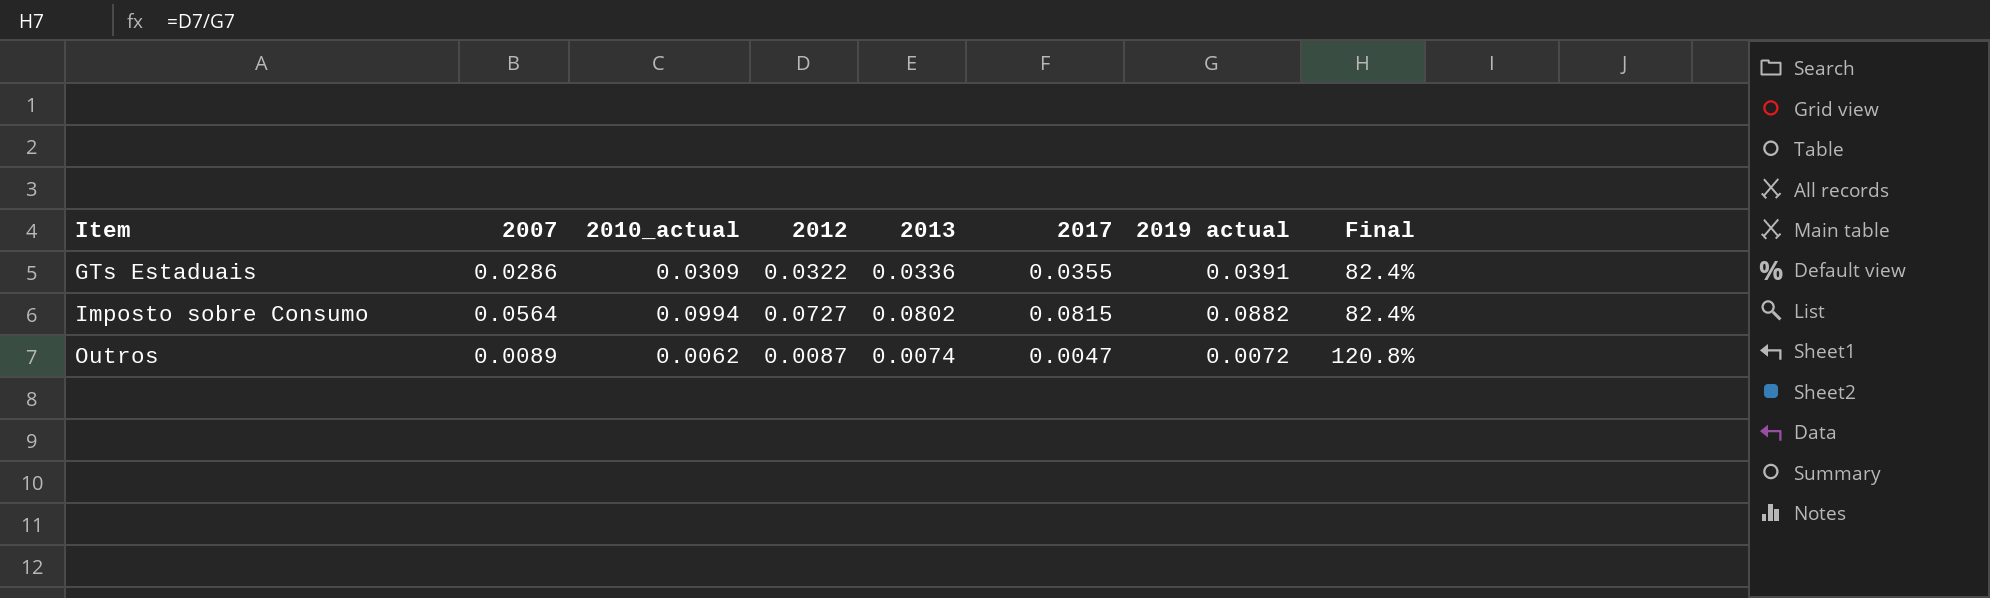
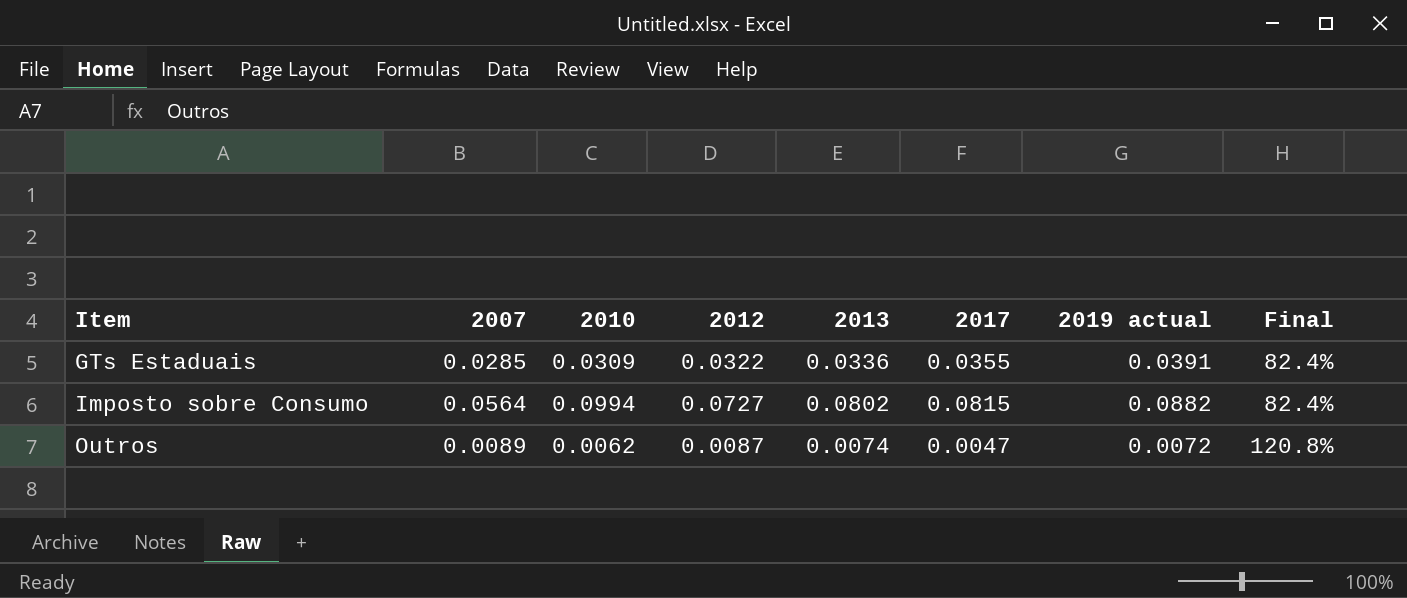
column name: 2010_actual -> 2010
GTs Estaduais | 2007: 0.0286 -> 0.0285

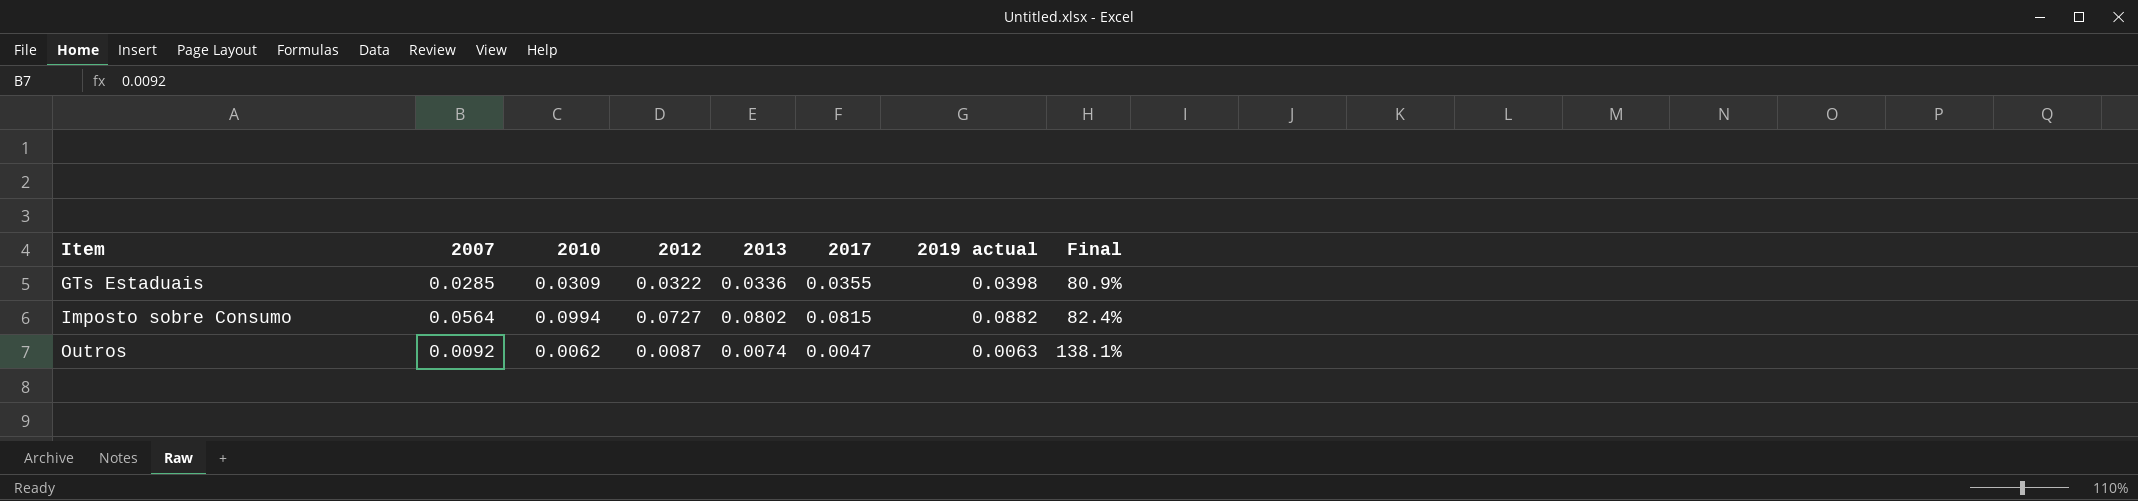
GTs Estaduais | 2019 actual: 0.0391 -> 0.0398
GTs Estaduais | Final: 82.4% -> 80.9%
Outros | 2007: 0.0089 -> 0.0092
Outros | 2019 actual: 0.0072 -> 0.0063
Outros | Final: 120.8% -> 138.1%

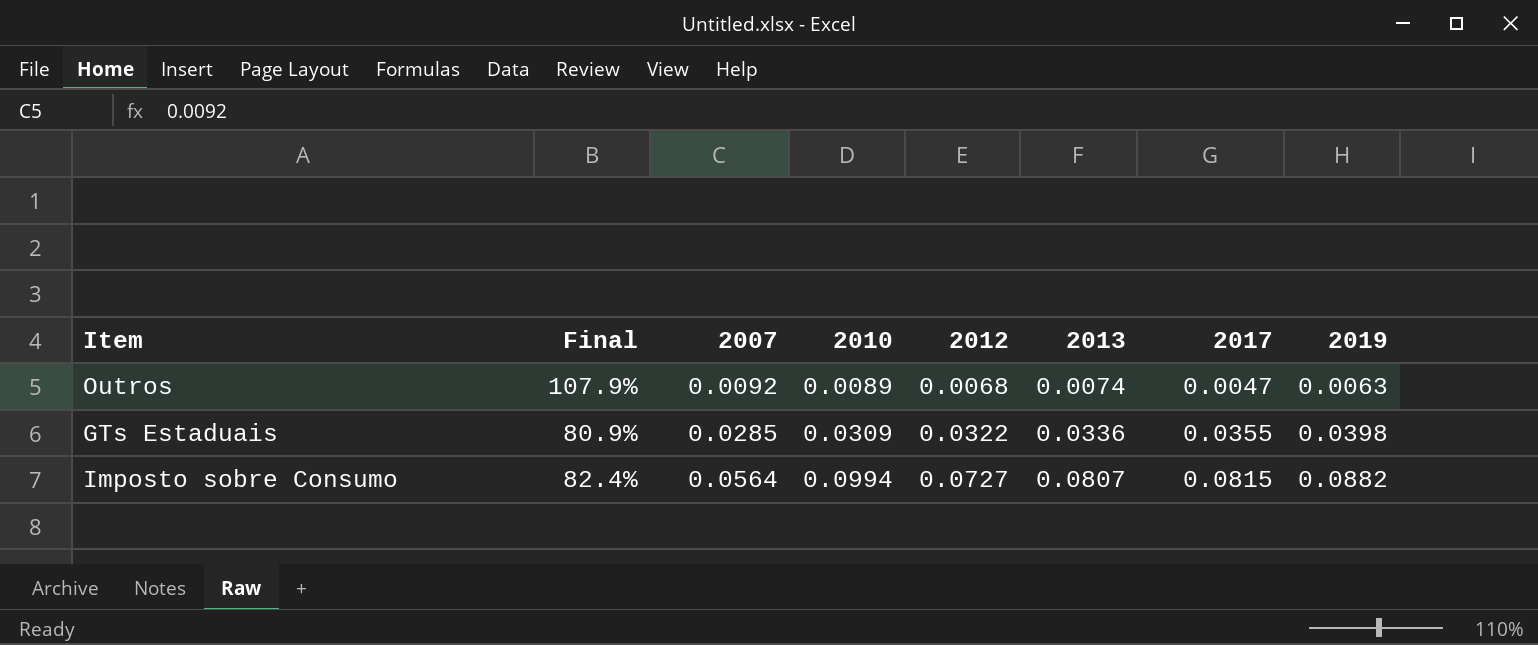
row order: Item ascending -> 2007 ascending
column Final | position: 8 -> 2
column name: 2019 actual -> 2019
Outros | Final: 138.1% -> 107.9%
Outros | 2010: 0.0062 -> 0.0089
Outros | 2012: 0.0087 -> 0.0068
Imposto sobre Consumo | 2013: 0.0802 -> 0.0807

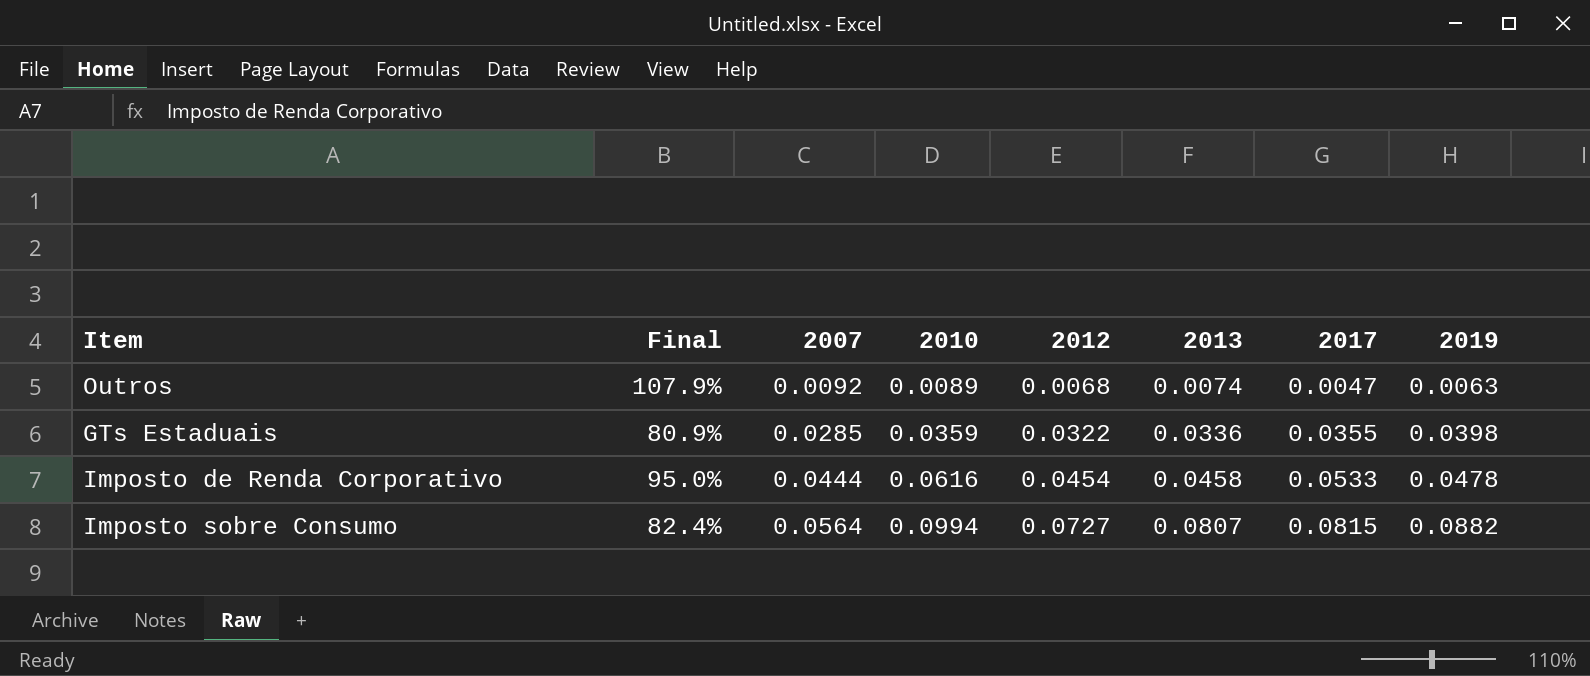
GTs Estaduais | 2010: 0.0309 -> 0.0359
row Imposto de Renda Corporativo: none -> 95.0% | 0.0444 | 0.0616 | 0.0454 | 0.0458 | 0.0533 | 0.0478

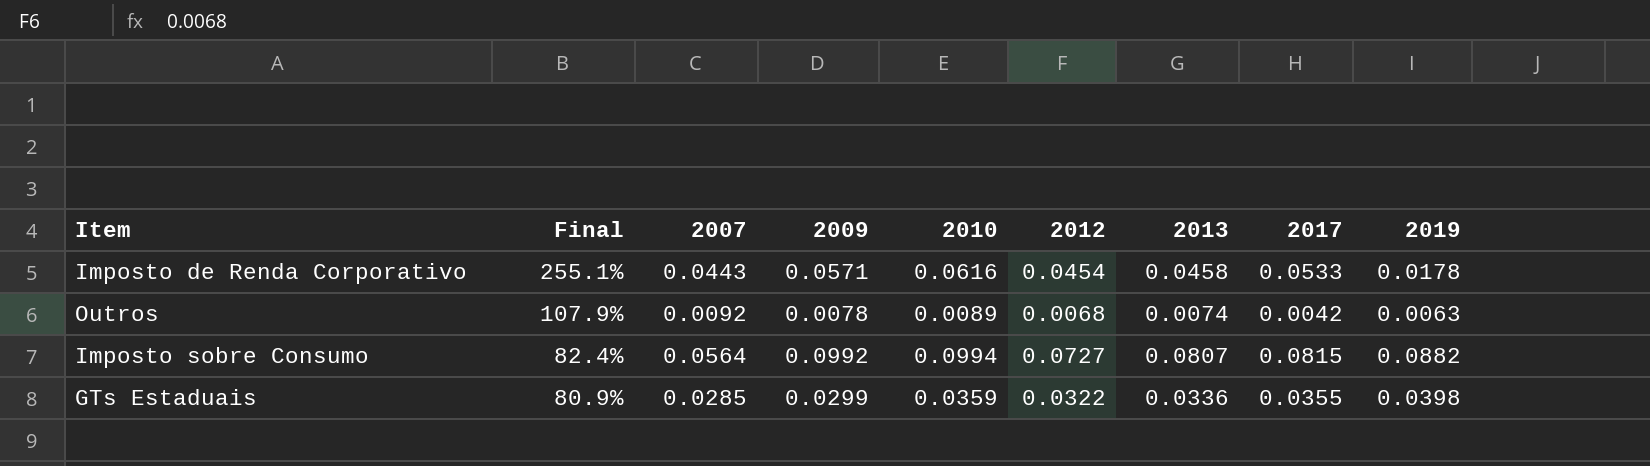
row order: 2007 ascending -> Final descending
column 2009 | position: none -> 4
Imposto de Renda Corporativo | Final: 95.0% -> 255.1%
Imposto de Renda Corporativo | 2007: 0.0444 -> 0.0443
Imposto de Renda Corporativo | 2019: 0.0478 -> 0.0178
Outros | 2017: 0.0047 -> 0.0042

